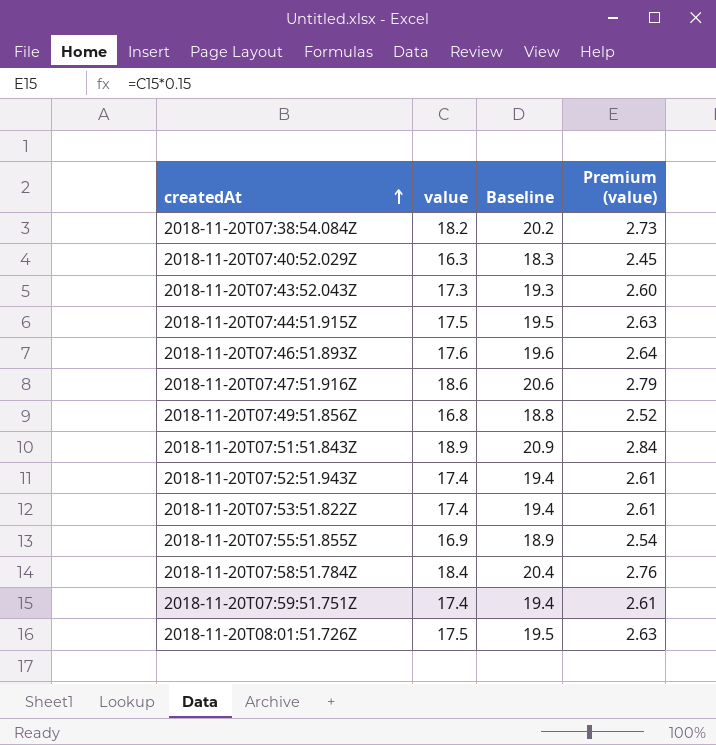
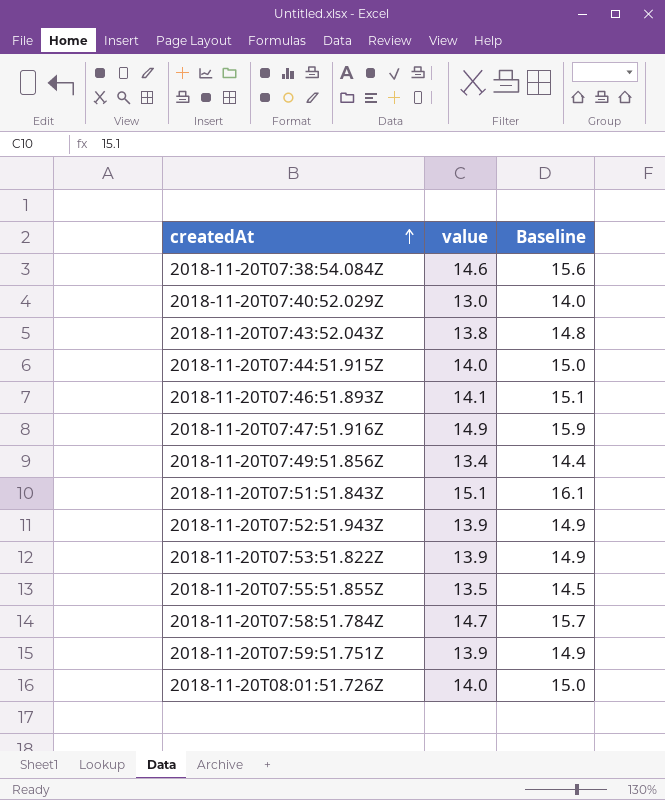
column Premium (value) | formula: [value] * 0.15 -> none
column Baseline | formula: [value] + 2 -> [value] + 1
2018-11-20T07:38:54.084Z | value: 18.2 -> 14.6
2018-11-20T07:40:52.029Z | value: 16.3 -> 13.0
2018-11-20T07:43:52.043Z | value: 17.3 -> 13.8
2018-11-20T07:44:51.915Z | value: 17.5 -> 14.0
2018-11-20T07:46:51.893Z | value: 17.6 -> 14.1
2018-11-20T07:47:51.916Z | value: 18.6 -> 14.9
2018-11-20T07:49:51.856Z | value: 16.8 -> 13.4
2018-11-20T07:51:51.843Z | value: 18.9 -> 15.1
2018-11-20T07:52:51.943Z | value: 17.4 -> 13.9
2018-11-20T07:53:51.822Z | value: 17.4 -> 13.9
2018-11-20T07:55:51.855Z | value: 16.9 -> 13.5
2018-11-20T07:58:51.784Z | value: 18.4 -> 14.7
2018-11-20T07:59:51.751Z | value: 17.4 -> 13.9
2018-11-20T08:01:51.726Z | value: 17.5 -> 14.0

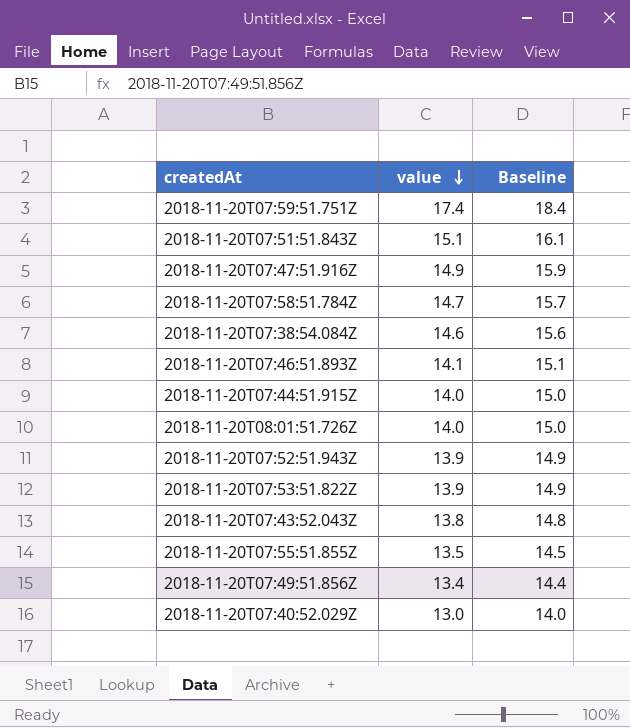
row order: createdAt ascending -> value descending
2018-11-20T07:59:51.751Z | value: 13.9 -> 17.4
2018-11-20T07:59:51.751Z | Baseline: 14.9 -> 18.4

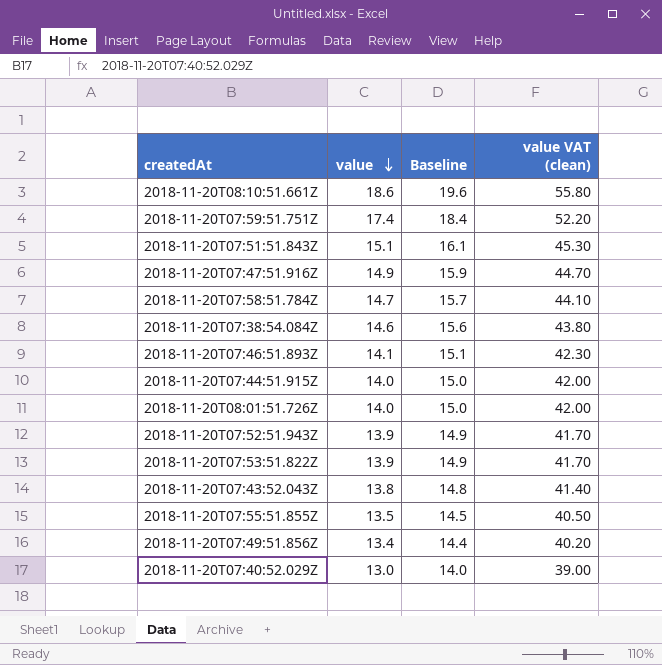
column value VAT (clean) | formula: none -> [value] * 3
row 2018-11-20T08:10:51.661Z: none -> 18.6 | 19.6 | 55.80

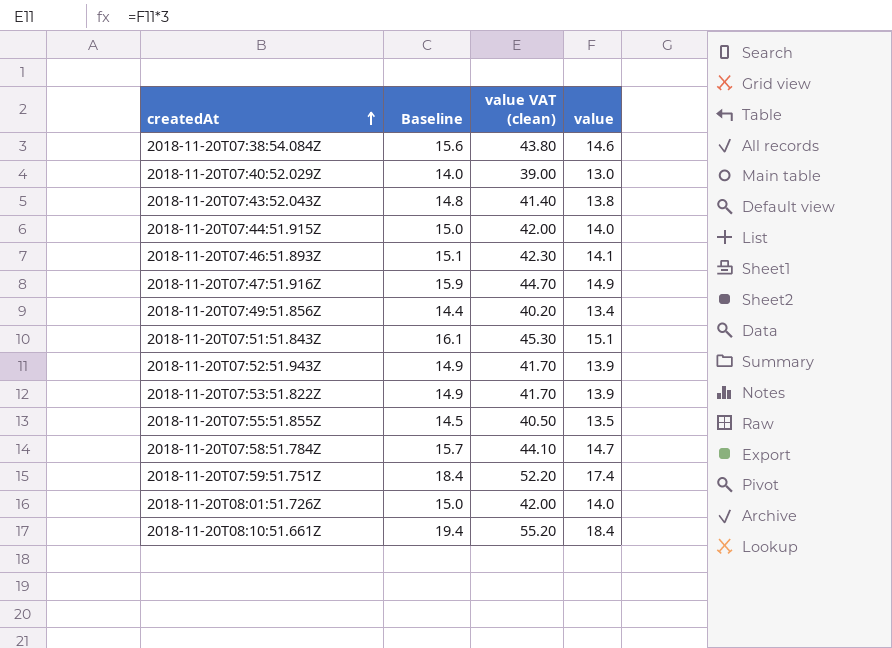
row order: value descending -> createdAt ascending
column value | position: 2 -> 4
2018-11-20T08:10:51.661Z | Baseline: 19.6 -> 19.4
2018-11-20T08:10:51.661Z | value VAT (clean): 55.80 -> 55.20
2018-11-20T08:10:51.661Z | value: 18.6 -> 18.4

